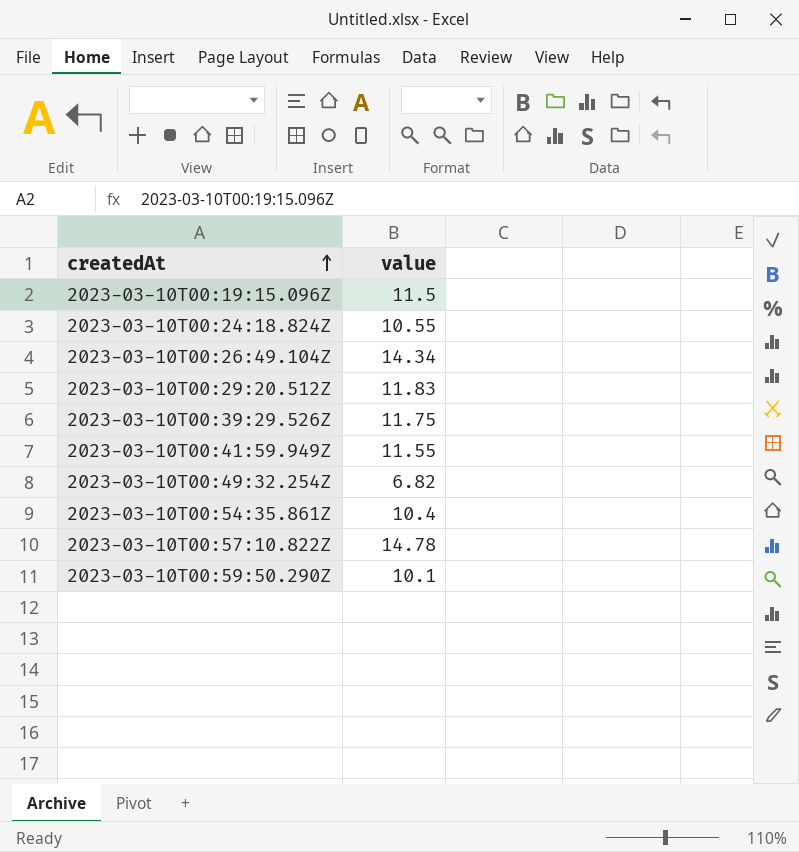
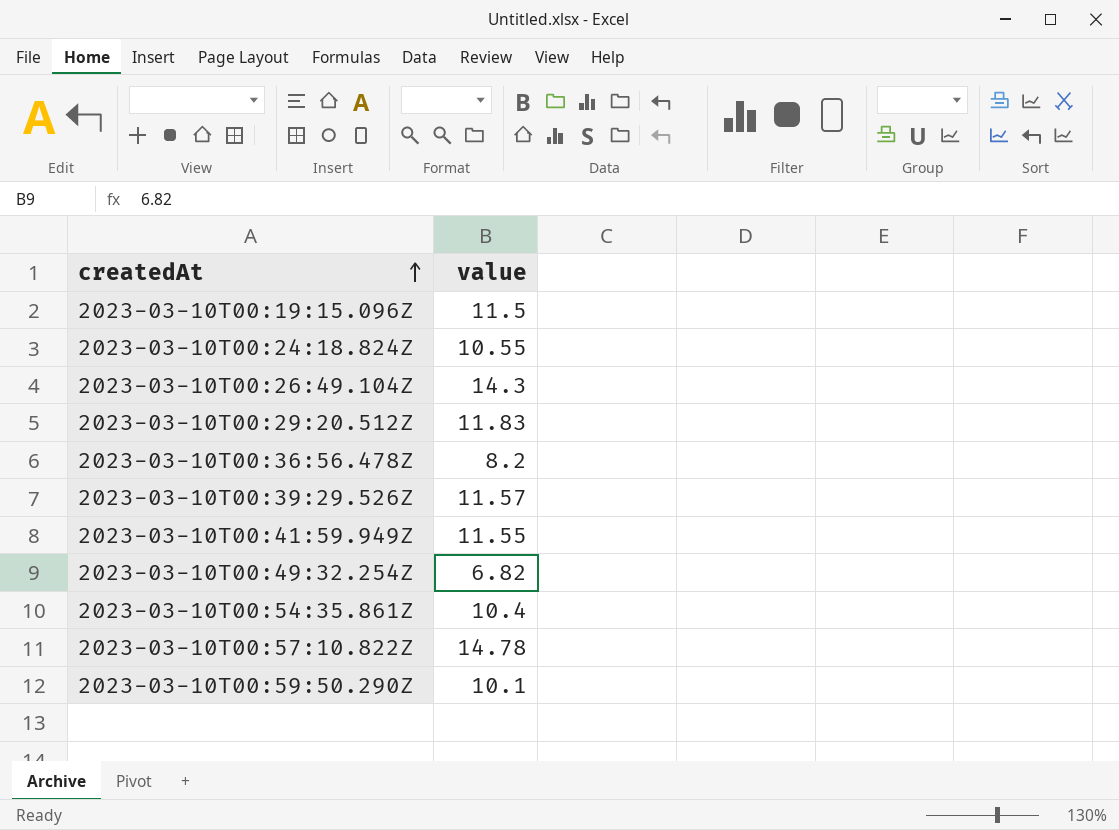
2023-03-10T00:26:49.104Z | value: 14.34 -> 14.3
row 2023-03-10T00:36:56.478Z: none -> 8.2
2023-03-10T00:39:29.526Z | value: 11.75 -> 11.57

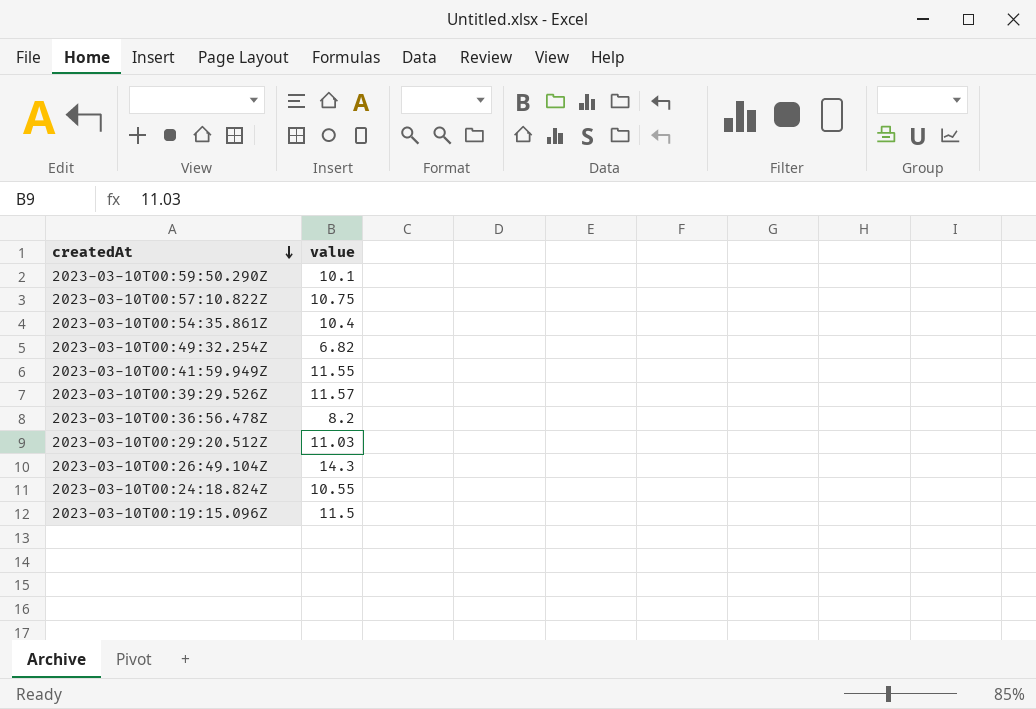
row order: createdAt ascending -> createdAt descending
2023-03-10T00:57:10.822Z | value: 14.78 -> 10.75
2023-03-10T00:29:20.512Z | value: 11.83 -> 11.03

